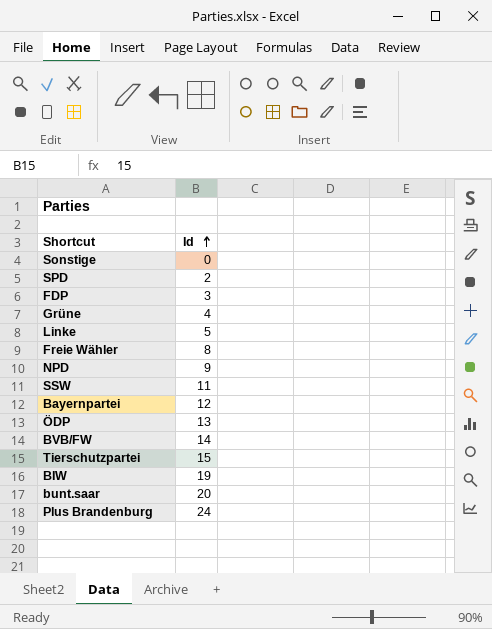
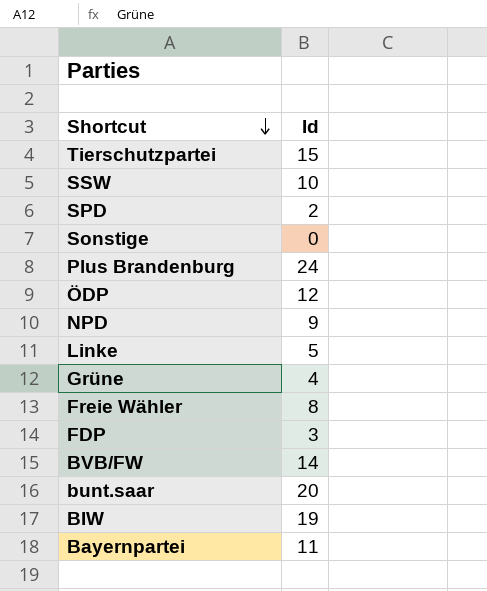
row order: Id ascending -> Shortcut descending
SSW | Id: 11 -> 10
ÖDP | Id: 13 -> 12
Bayernpartei | Id: 12 -> 11

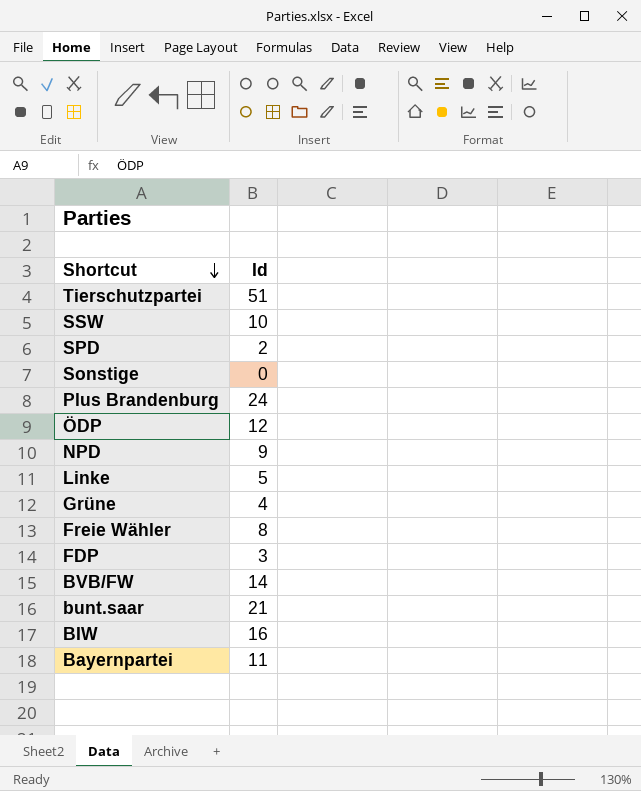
Tierschutzpartei | Id: 15 -> 51
bunt.saar | Id: 20 -> 21
BIW | Id: 19 -> 16

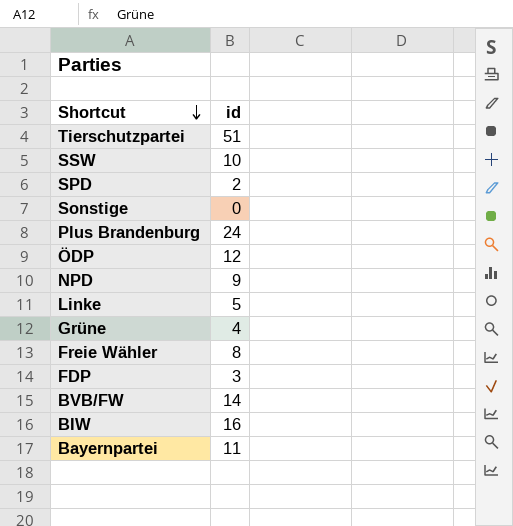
column name: Id -> id
row bunt.saar: 21 -> none

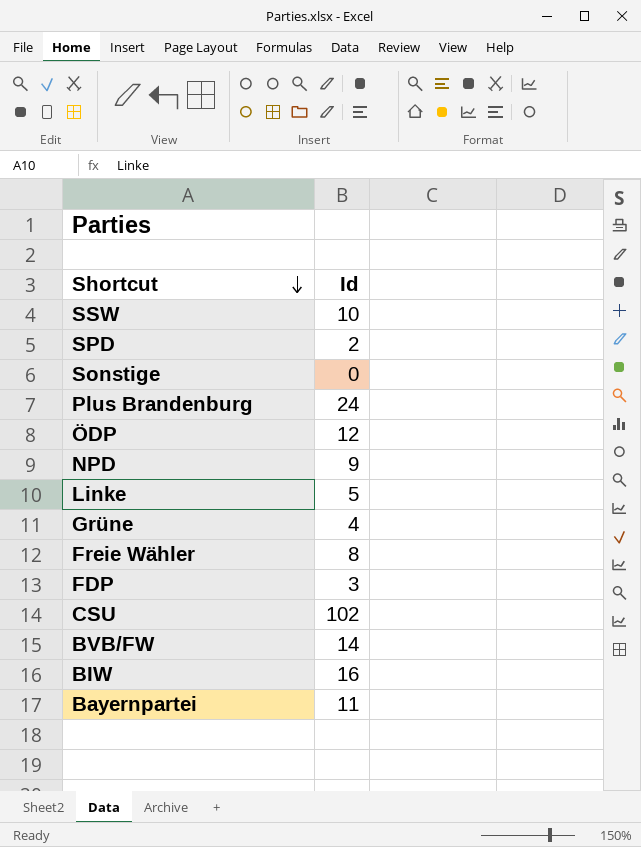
column name: id -> Id
row Tierschutzpartei: 51 -> none
row CSU: none -> 102

